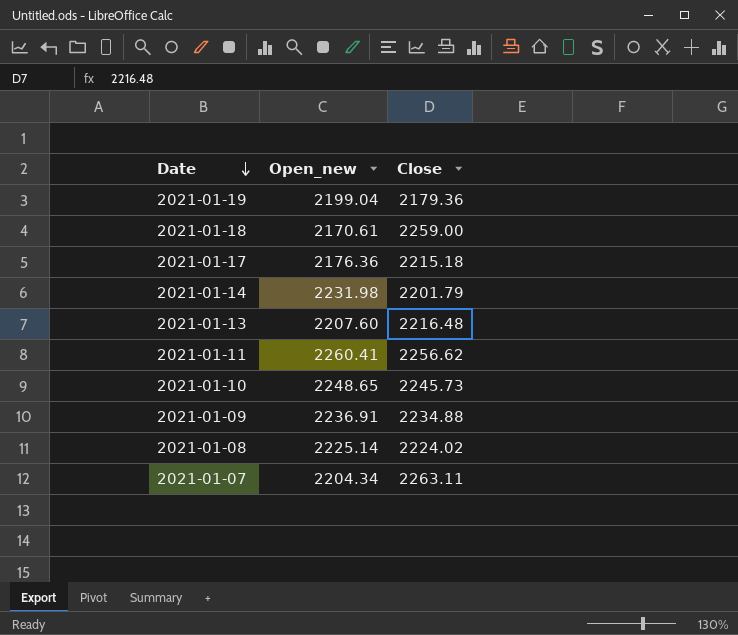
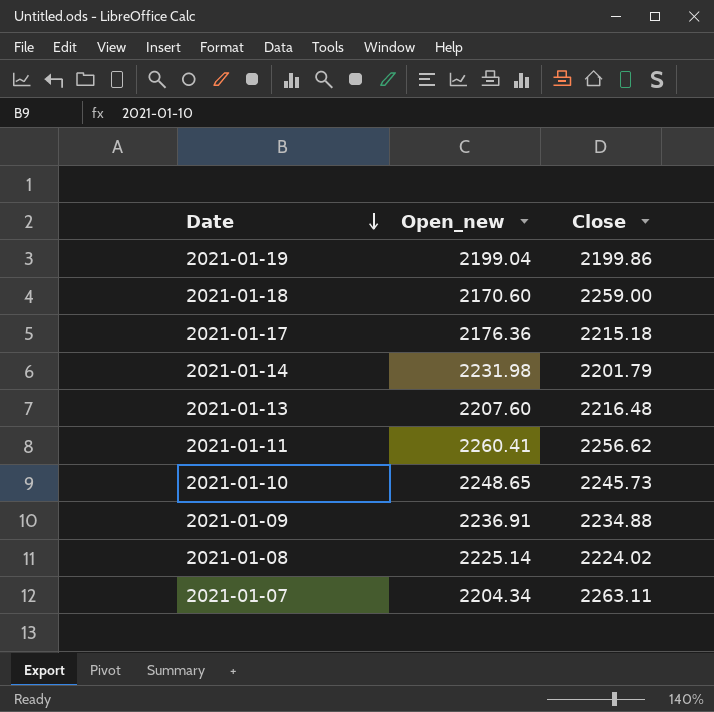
2021-01-19 | Close: 2179.36 -> 2199.86
2021-01-18 | Open_new: 2170.61 -> 2170.60

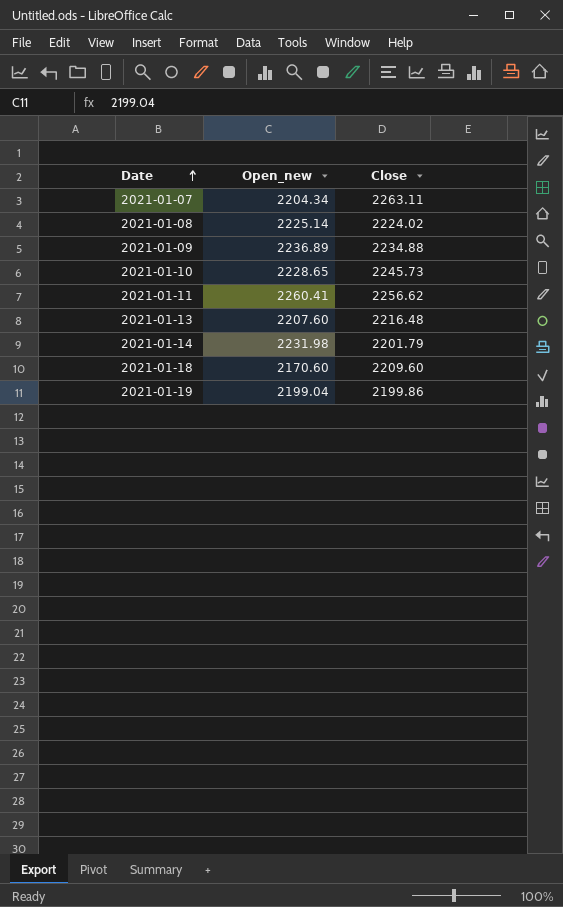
row order: Date descending -> Date ascending
row 2021-01-17: 2176.36 | 2215.18 -> none
2021-01-09 | Open_new: 2236.91 -> 2236.89
2021-01-10 | Open_new: 2248.65 -> 2228.65
2021-01-18 | Close: 2259.00 -> 2209.60

